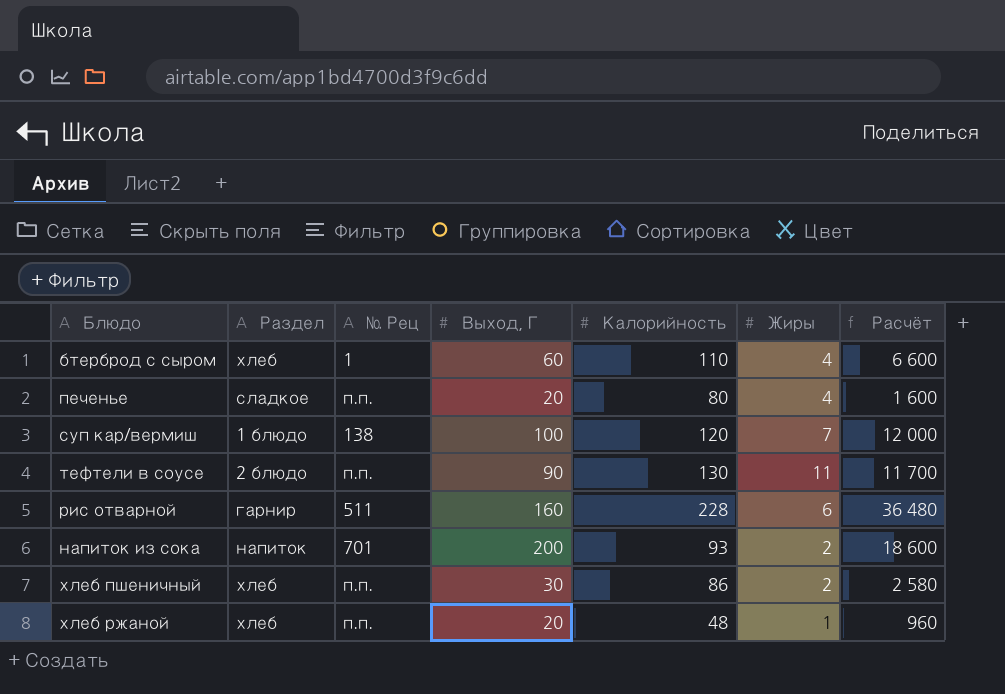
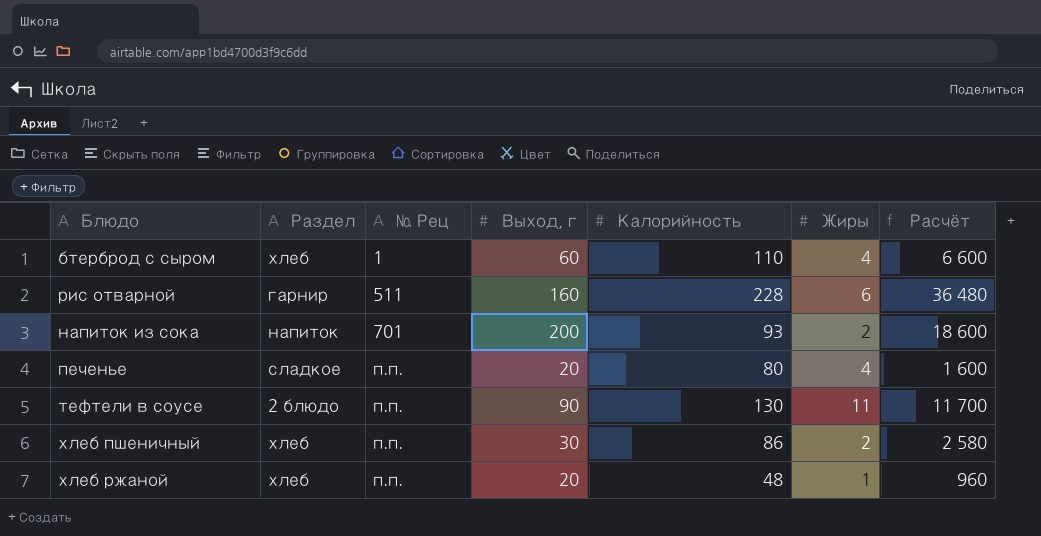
row order: none -> № Рец ascending
column name: Выход, Г -> Выход, г
row суп кар/вермиш: 1 блюдо | 138 | 100 | 120 | 7 | 12 000 -> none

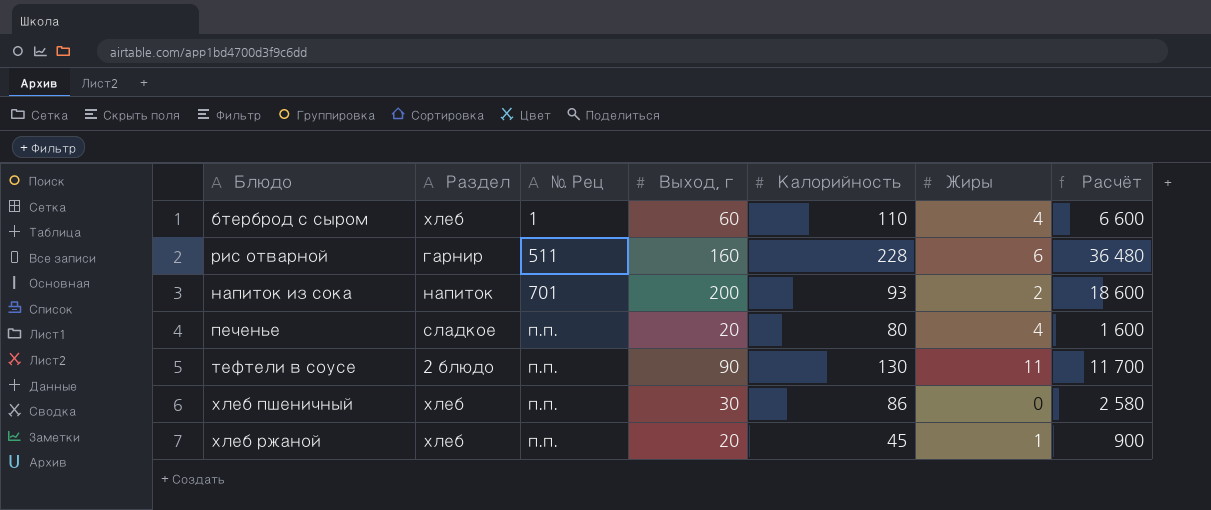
хлеб пшеничный | Жиры: 2 -> 0
хлеб ржаной | Калорийность: 48 -> 45
хлеб ржаной | Расчёт: 960 -> 900

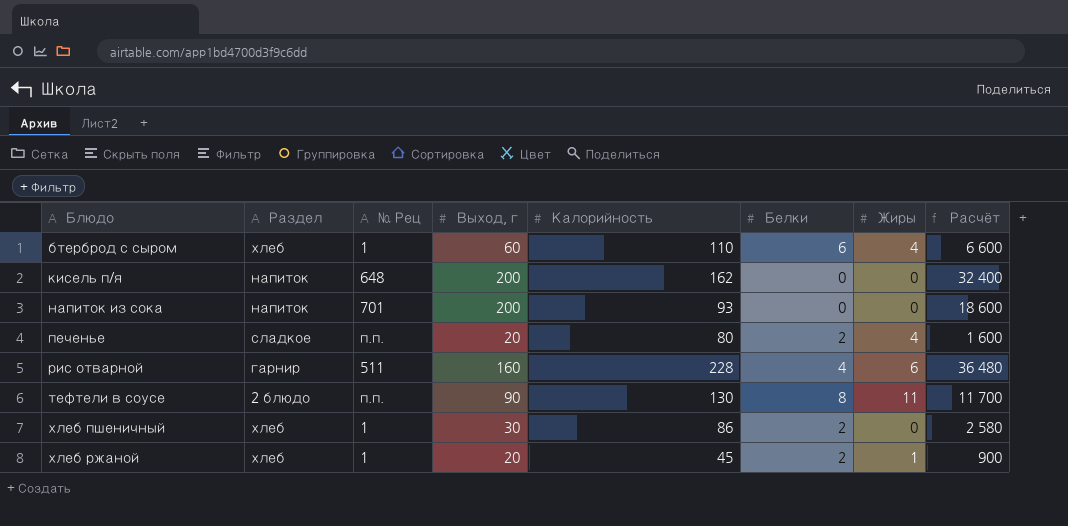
row order: № Рец ascending -> Блюдо ascending
column Белки | position: none -> 6
row кисель п/я: none -> напиток | 648 | 200 | 162 | 0 | 0 | 32 400
напиток из сока | Жиры: 2 -> 0
хлеб пшеничный | № Рец: п.п. -> 1
хлеб ржаной | № Рец: п.п. -> 1

